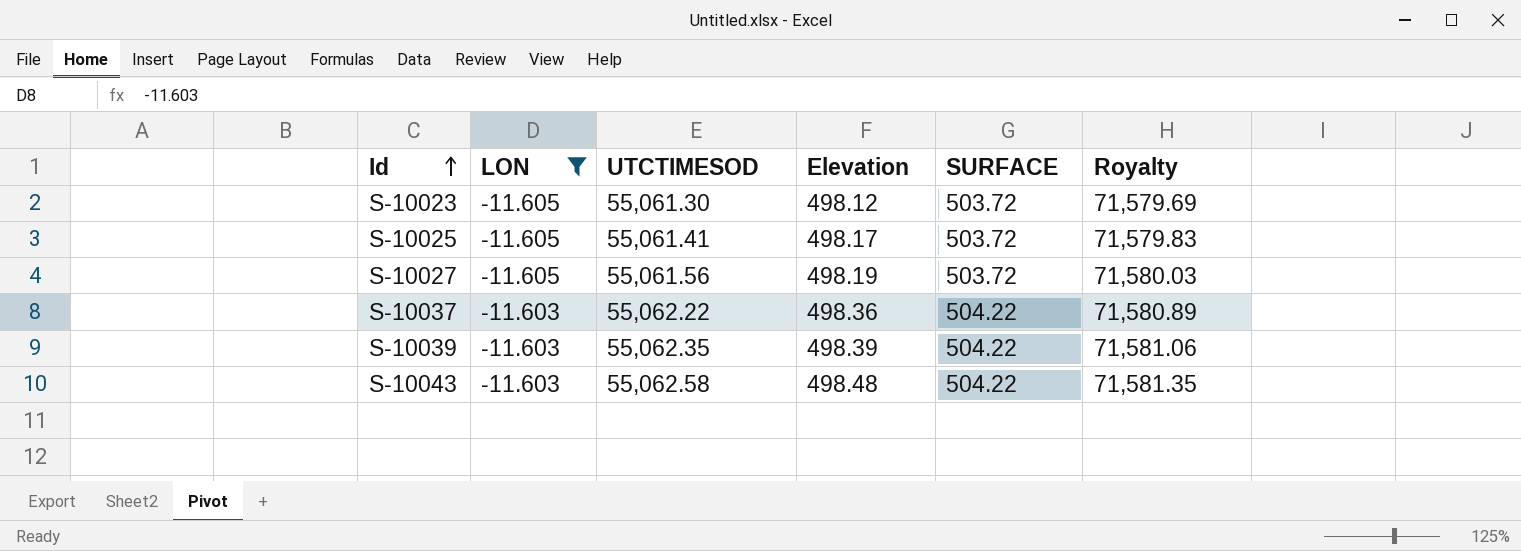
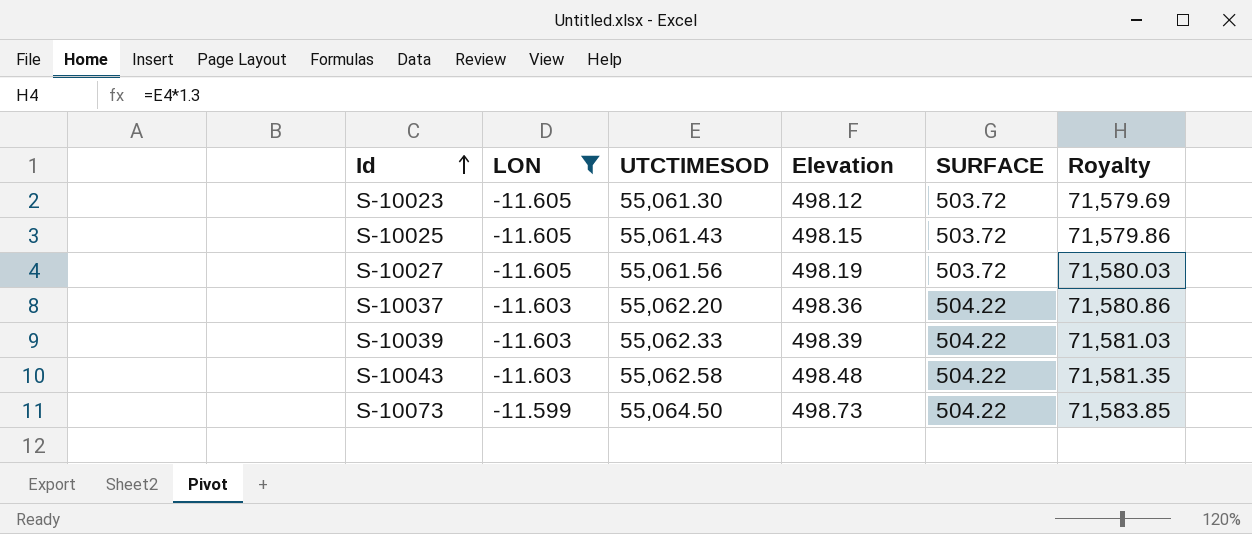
S-10025 | UTCTIMESOD: 55,061.41 -> 55,061.43
S-10025 | Elevation: 498.17 -> 498.15
S-10025 | Royalty: 71,579.83 -> 71,579.86
S-10037 | UTCTIMESOD: 55,062.22 -> 55,062.20
S-10037 | Royalty: 71,580.89 -> 71,580.86
S-10039 | UTCTIMESOD: 55,062.35 -> 55,062.33
S-10039 | Royalty: 71,581.06 -> 71,581.03
row S-10073: none -> -11.599 | 55,064.50 | 498.73 | 504.22 | 71,583.85

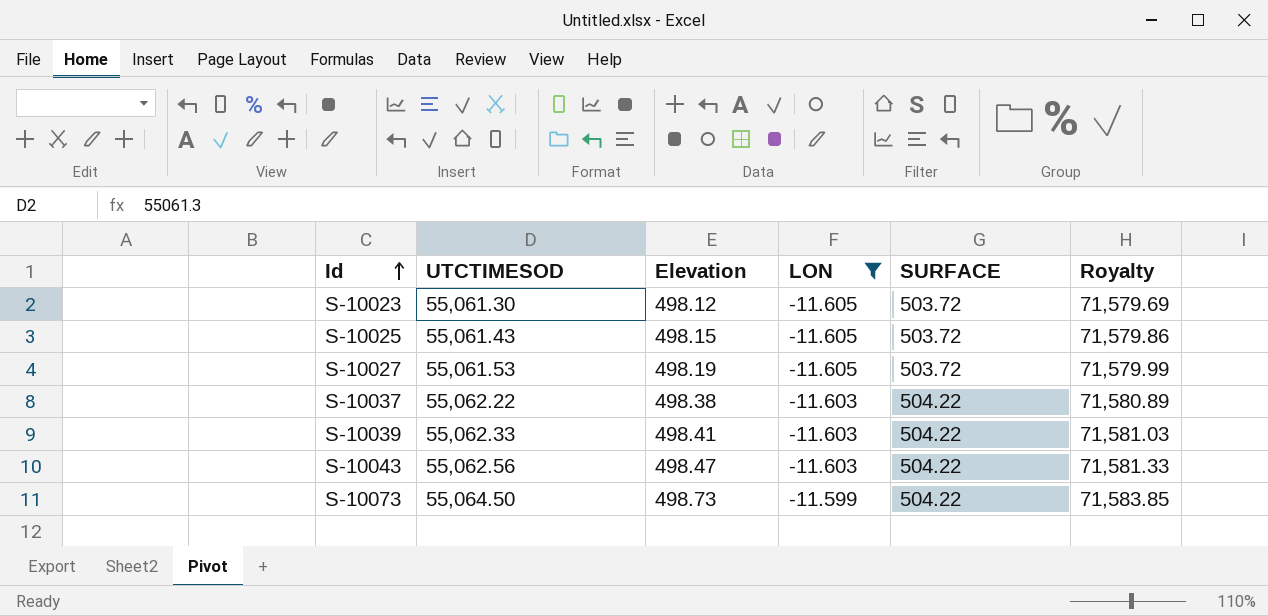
column LON | position: 2 -> 4
S-10027 | UTCTIMESOD: 55,061.56 -> 55,061.53
S-10027 | Royalty: 71,580.03 -> 71,579.99
S-10037 | UTCTIMESOD: 55,062.20 -> 55,062.22
S-10037 | Elevation: 498.36 -> 498.38
S-10037 | Royalty: 71,580.86 -> 71,580.89
S-10039 | Elevation: 498.39 -> 498.41
S-10043 | UTCTIMESOD: 55,062.58 -> 55,062.56
S-10043 | Elevation: 498.48 -> 498.47
S-10043 | Royalty: 71,581.35 -> 71,581.33

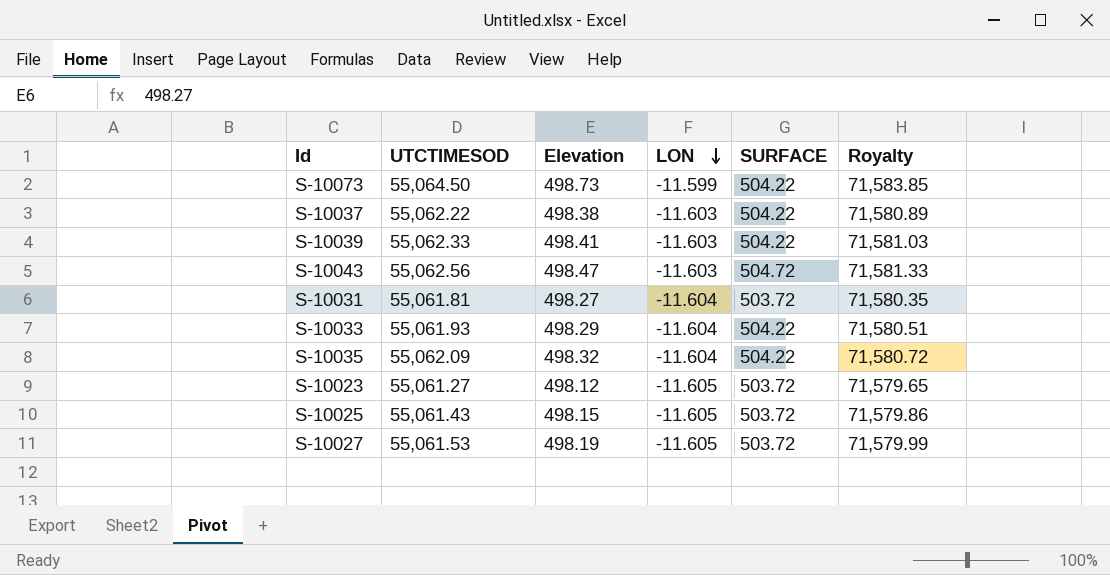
filter: LON != -11.604 -> none
row order: Id ascending -> LON descending
S-10043 | SURFACE: 504.22 -> 504.72
S-10023 | UTCTIMESOD: 55,061.30 -> 55,061.27
S-10023 | Royalty: 71,579.69 -> 71,579.65

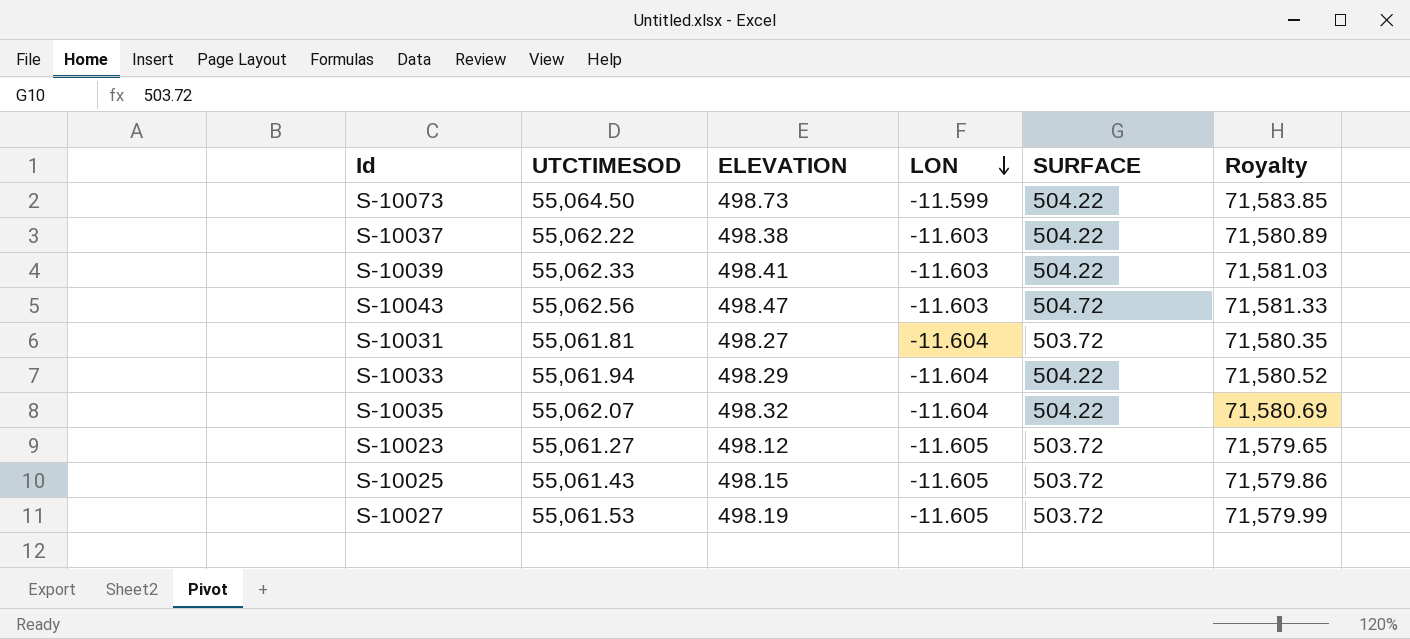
column name: Elevation -> ELEVATION
S-10033 | UTCTIMESOD: 55,061.93 -> 55,061.94
S-10033 | Royalty: 71,580.51 -> 71,580.52
S-10035 | UTCTIMESOD: 55,062.09 -> 55,062.07
S-10035 | Royalty: 71,580.72 -> 71,580.69

